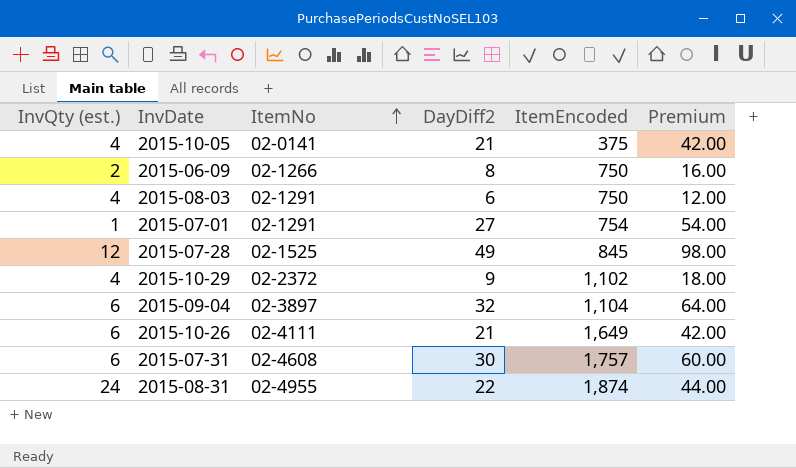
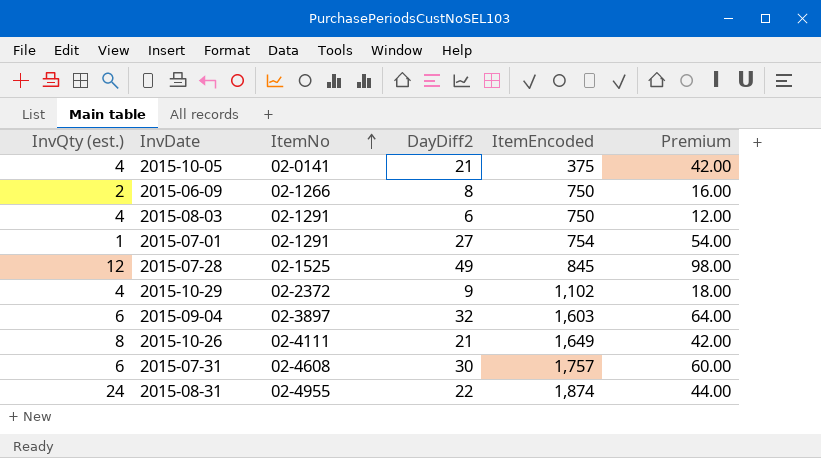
2015-09-04 | ItemEncoded: 1,104 -> 1,603
2015-10-26 | InvQty (est.): 6 -> 8

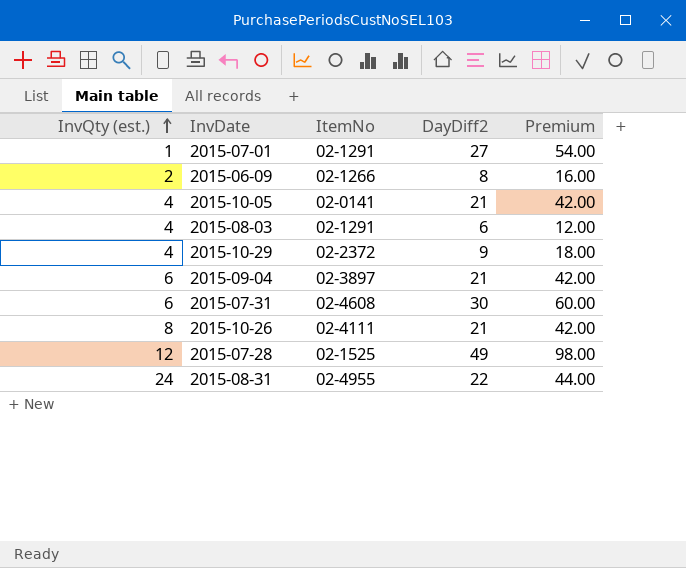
row order: ItemNo ascending -> InvQty (est.) ascending
column ItemEncoded | position: 5 -> none
2015-09-04 | DayDiff2: 32 -> 21
2015-09-04 | Premium: 64.00 -> 42.00

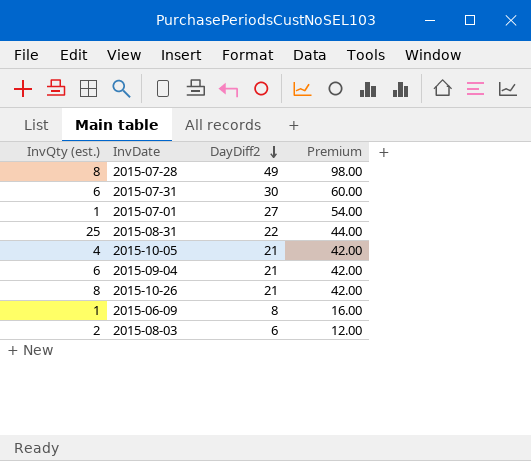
row order: InvQty (est.) ascending -> DayDiff2 descending
column ItemNo | position: 3 -> none
row 2015-10-29: 4 | 02-2372 | 9 | 18.00 -> none
2015-07-28 | InvQty (est.): 12 -> 8
2015-08-31 | InvQty (est.): 24 -> 25
2015-06-09 | InvQty (est.): 2 -> 1
2015-08-03 | InvQty (est.): 4 -> 2

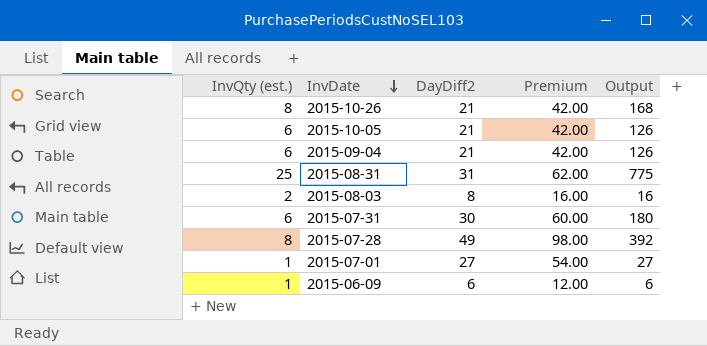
row order: DayDiff2 descending -> InvDate descending
column Output | formula: none -> [InvQty (est.)] * [DayDiff2]
2015-10-05 | InvQty (est.): 4 -> 6
2015-08-31 | DayDiff2: 22 -> 31
2015-08-31 | Premium: 44.00 -> 62.00
2015-08-03 | DayDiff2: 6 -> 8
2015-08-03 | Premium: 12.00 -> 16.00
2015-06-09 | DayDiff2: 8 -> 6
2015-06-09 | Premium: 16.00 -> 12.00

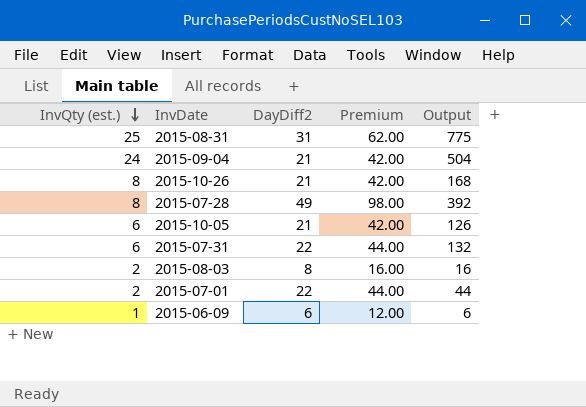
row order: InvDate descending -> InvQty (est.) descending
2015-09-04 | InvQty (est.): 6 -> 24
2015-09-04 | Output: 126 -> 504
2015-07-31 | DayDiff2: 30 -> 22
2015-07-31 | Premium: 60.00 -> 44.00
2015-07-31 | Output: 180 -> 132
2015-07-01 | InvQty (est.): 1 -> 2
2015-07-01 | DayDiff2: 27 -> 22
2015-07-01 | Premium: 54.00 -> 44.00
2015-07-01 | Output: 27 -> 44

